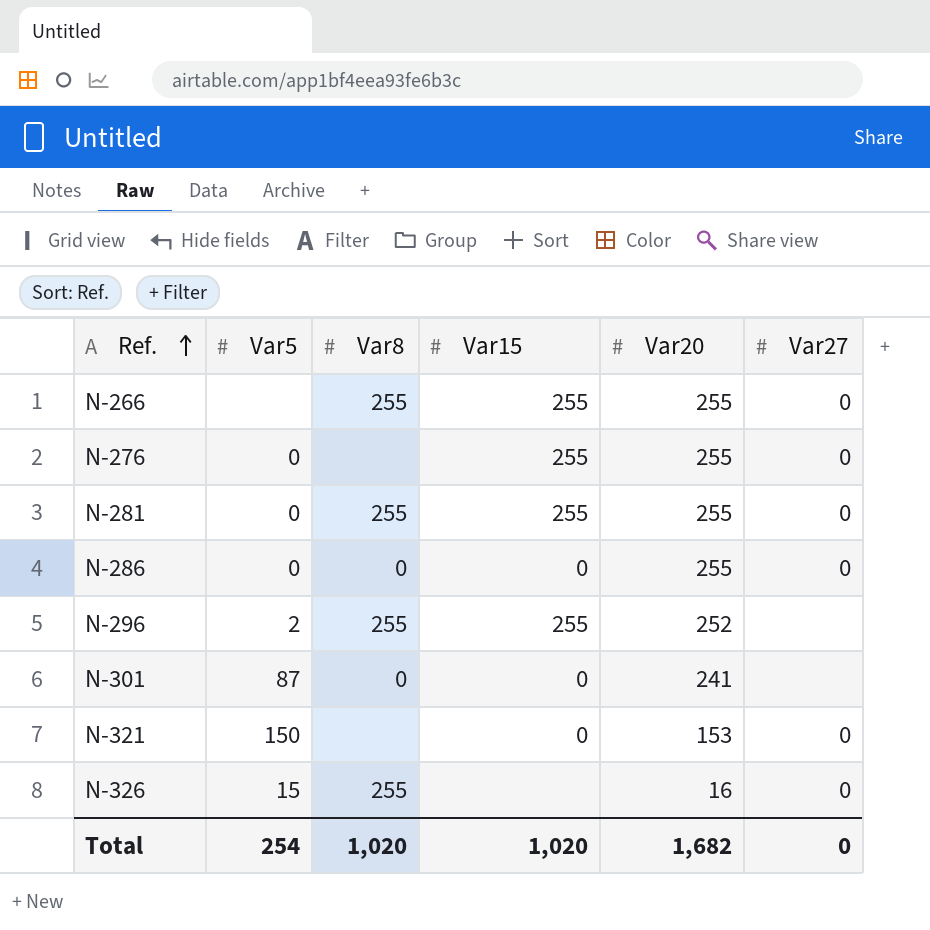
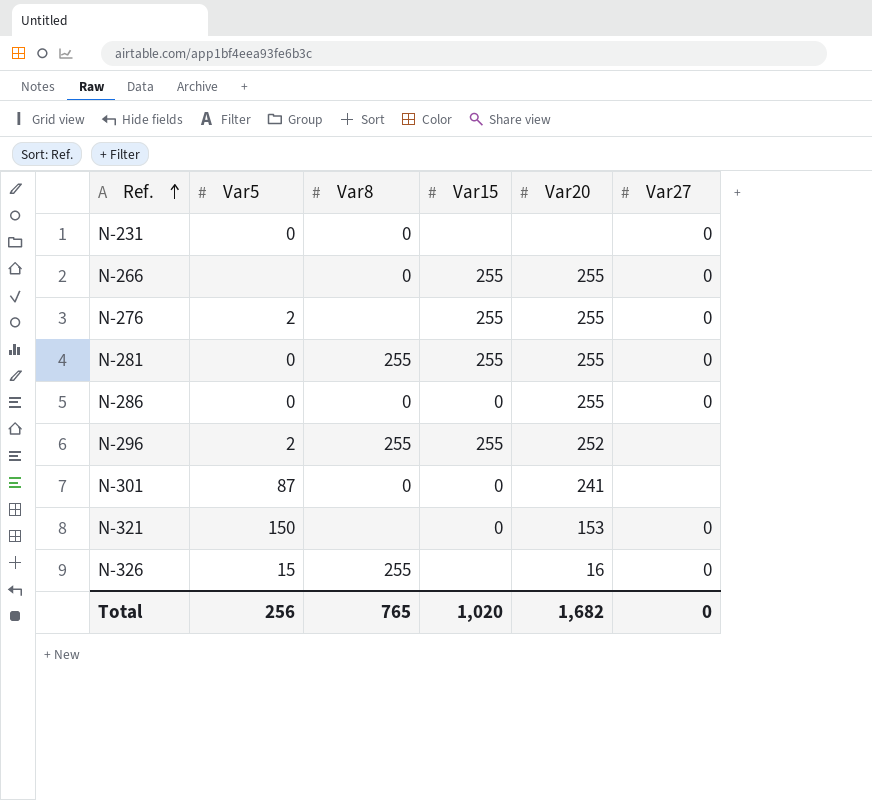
row N-231: none -> 0 | 0 | none | none | 0
N-266 | Var8: 255 -> 0
N-276 | Var5: 0 -> 2
Total | Var5: 254 -> 256
Total | Var8: 1,020 -> 765

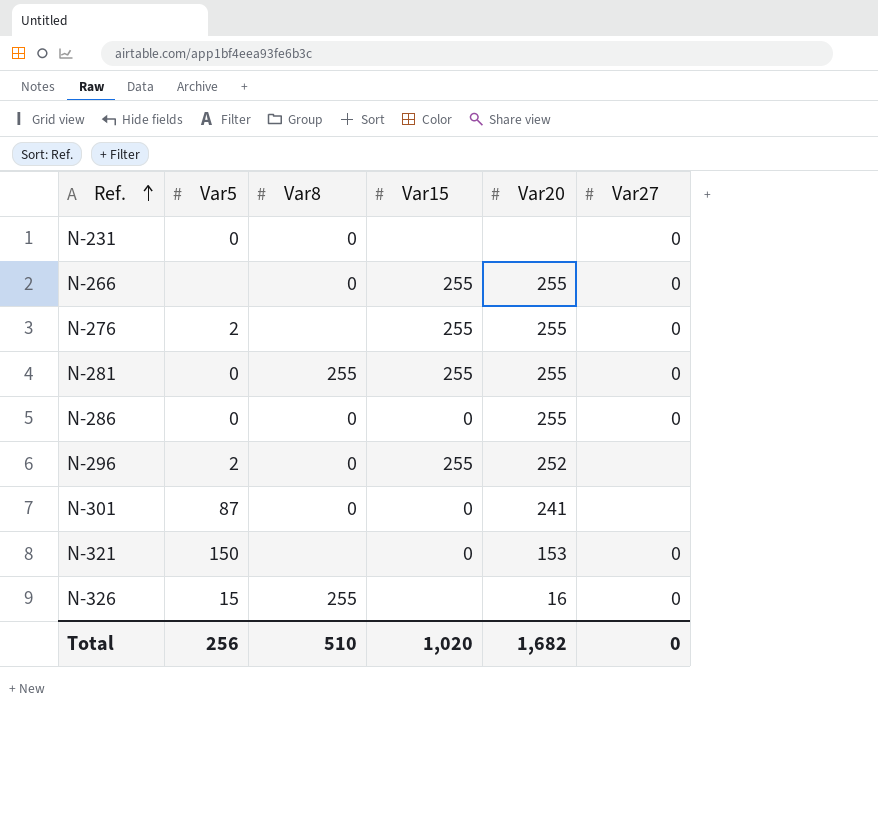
N-296 | Var8: 255 -> 0
Total | Var8: 765 -> 510

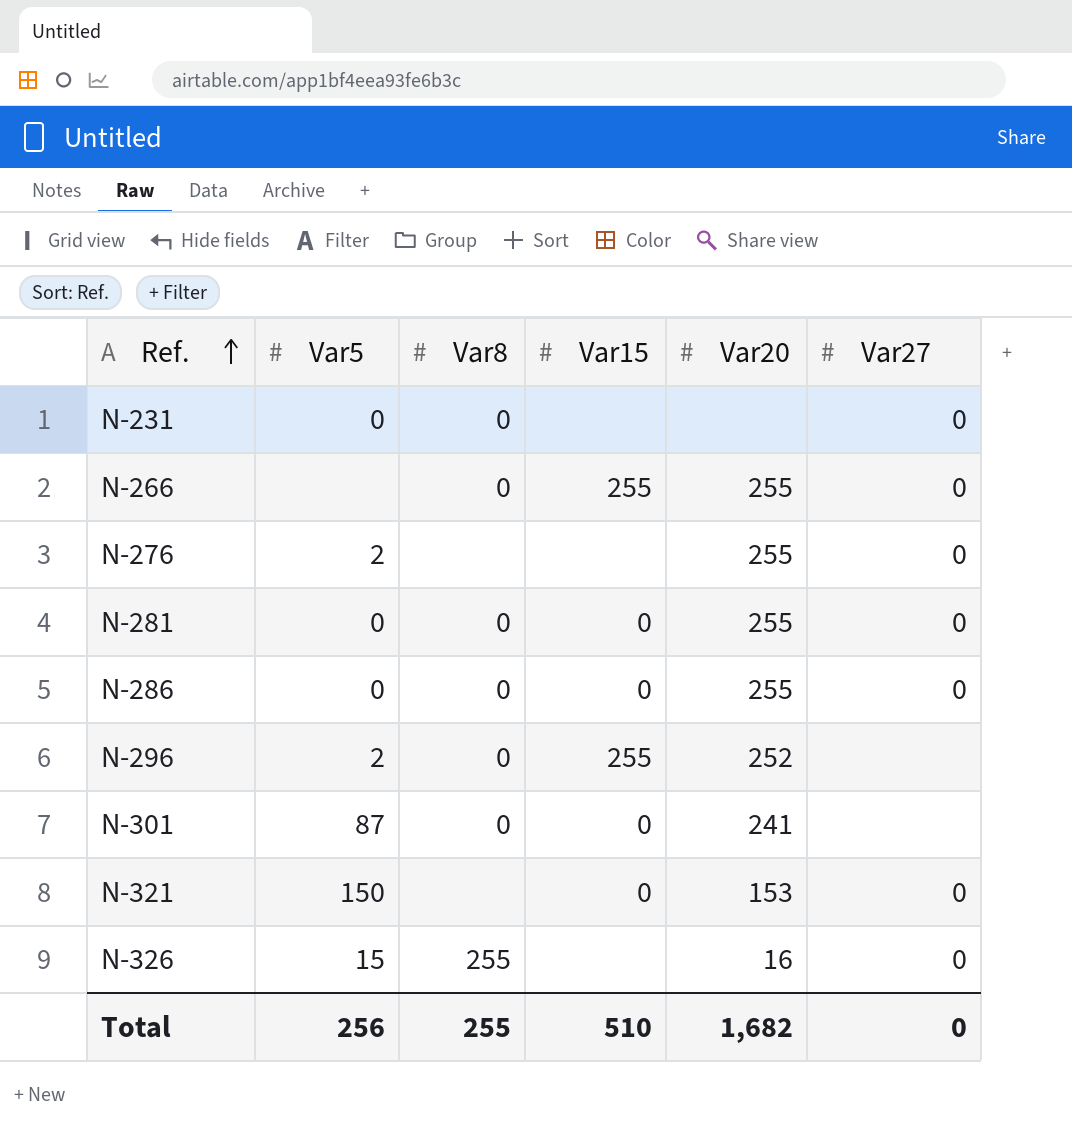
N-276 | Var15: 255 -> none
N-281 | Var8: 255 -> 0
N-281 | Var15: 255 -> 0
Total | Var8: 510 -> 255
Total | Var15: 1,020 -> 510

